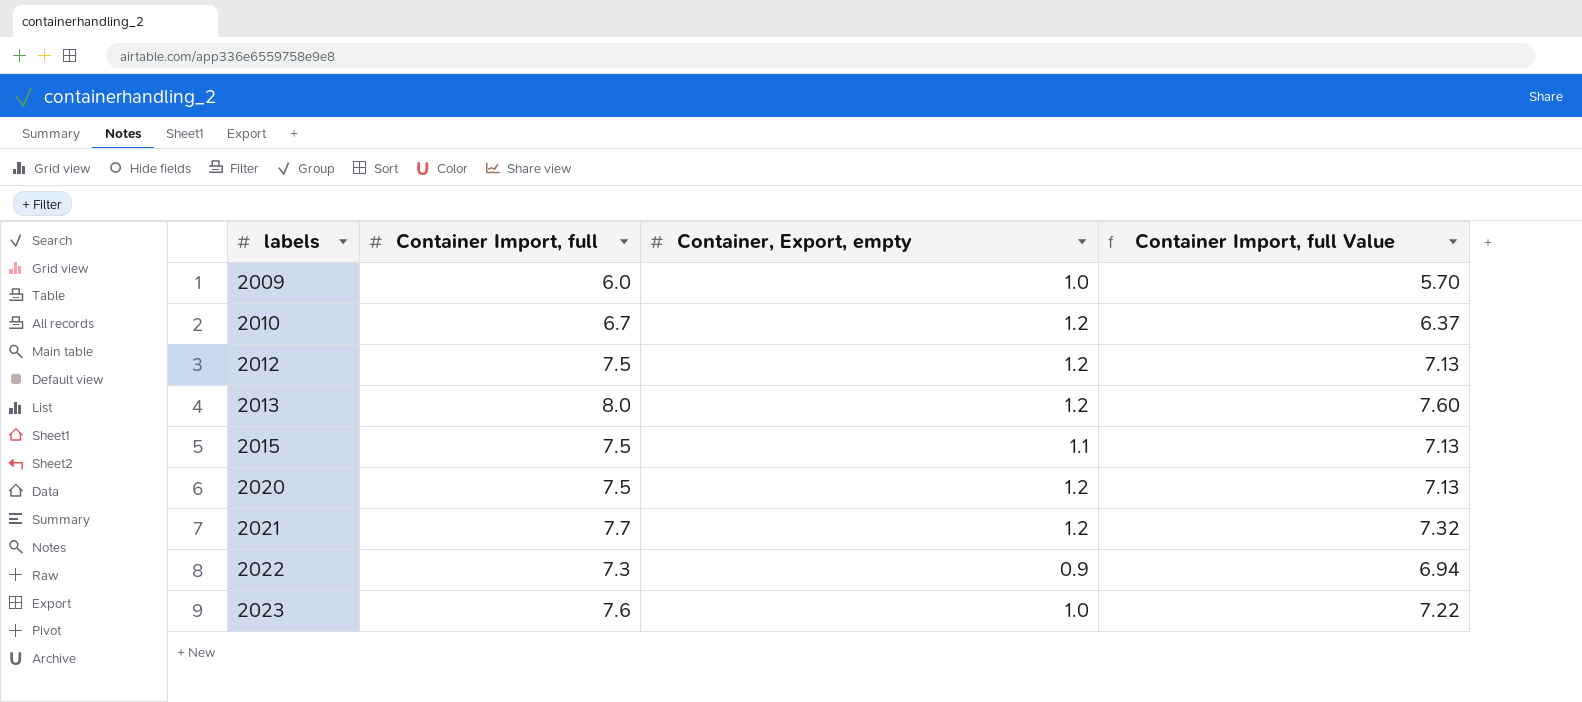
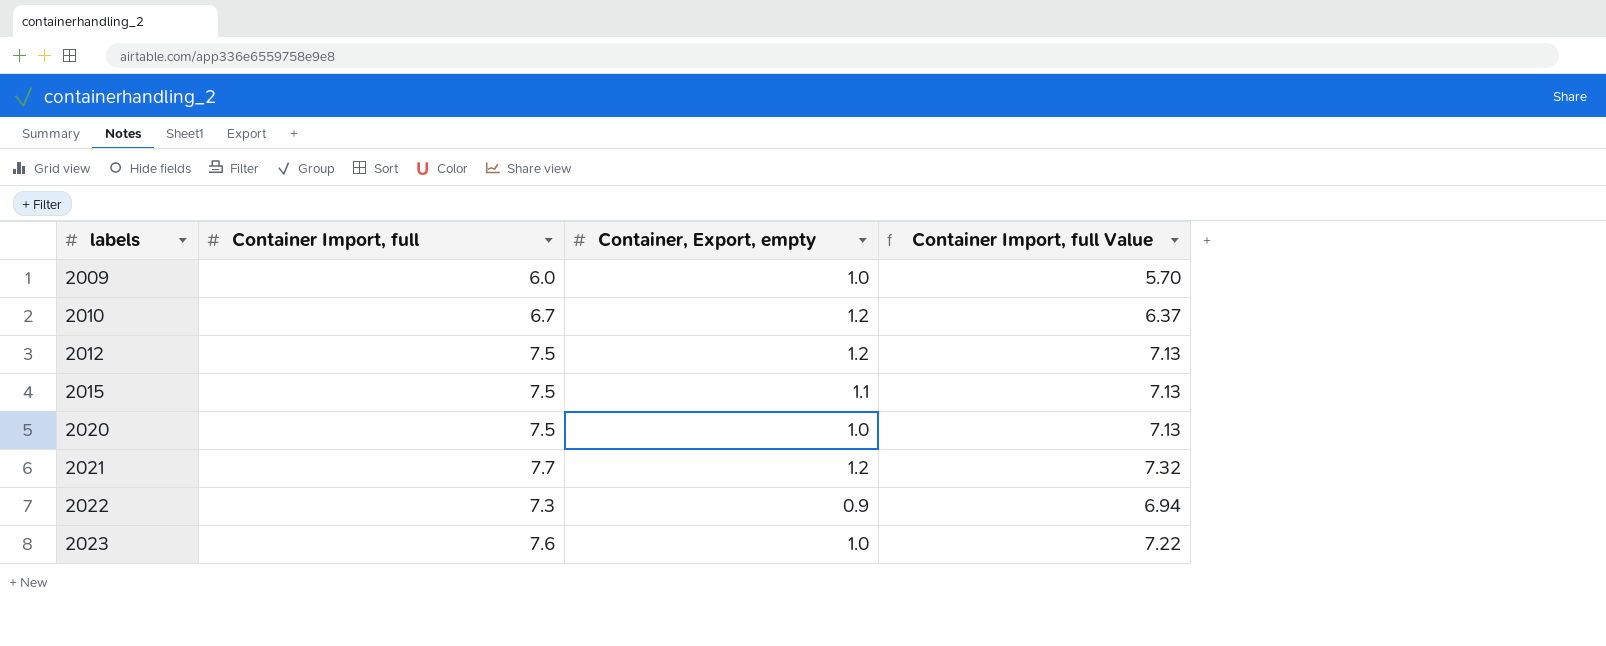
row 2013: 8.0 | 1.2 | 7.60 -> none
2020 | Container, Export, empty: 1.2 -> 1.0

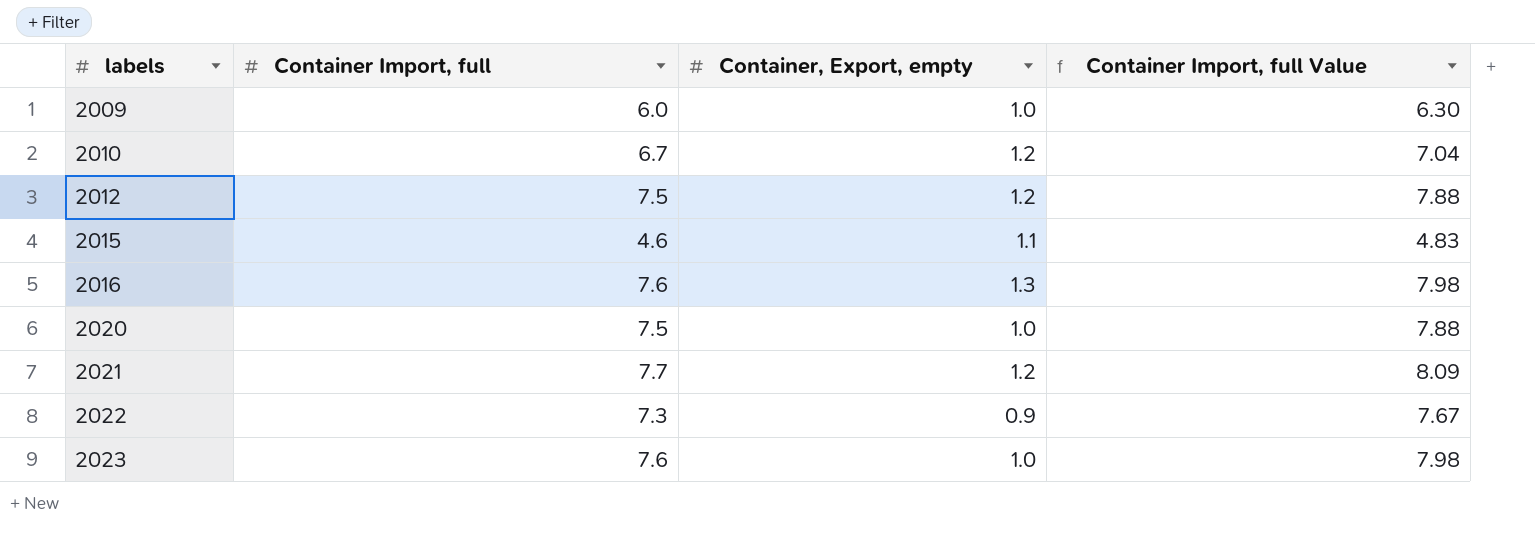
column Container Import, full Value | formula: [Container Import, full] * 0.95 -> [Container Import, full] * 1.05
2015 | Container Import, full: 7.5 -> 4.6
row 2016: none -> 7.6 | 1.3 | 7.98

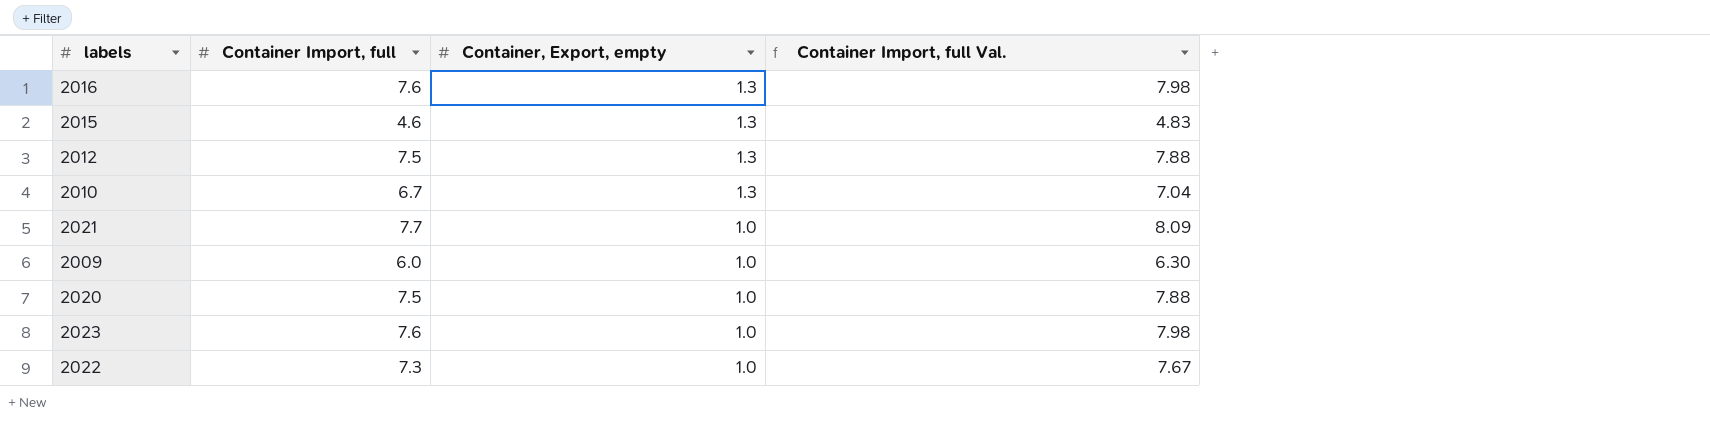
row order: labels ascending -> Container, Export, empty descending
column name: Container Import, full Value -> Container Import, full Val.
2015 | Container, Export, empty: 1.1 -> 1.3
2012 | Container, Export, empty: 1.2 -> 1.3
2010 | Container, Export, empty: 1.2 -> 1.3
2021 | Container, Export, empty: 1.2 -> 1.0
2022 | Container, Export, empty: 0.9 -> 1.0

